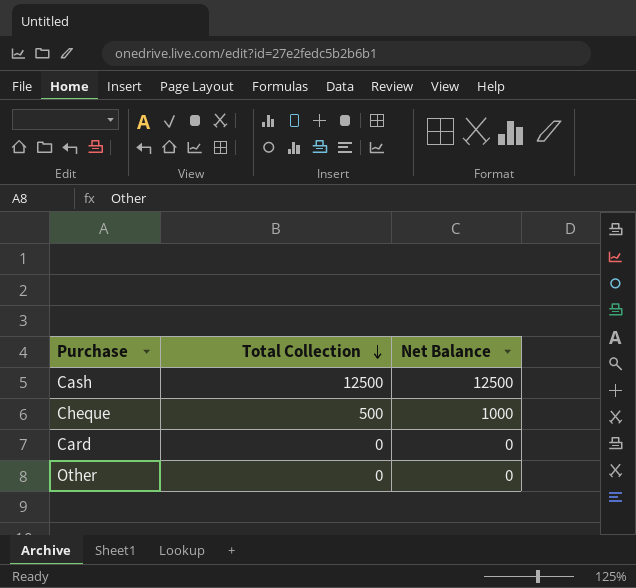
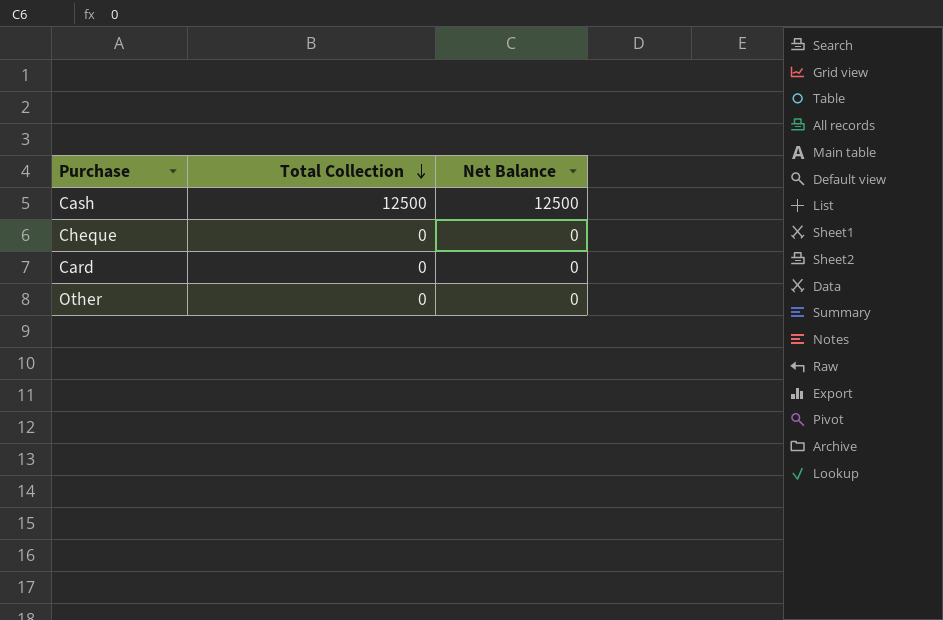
Cheque | Total Collection: 500 -> 0
Cheque | Net Balance: 1000 -> 0

